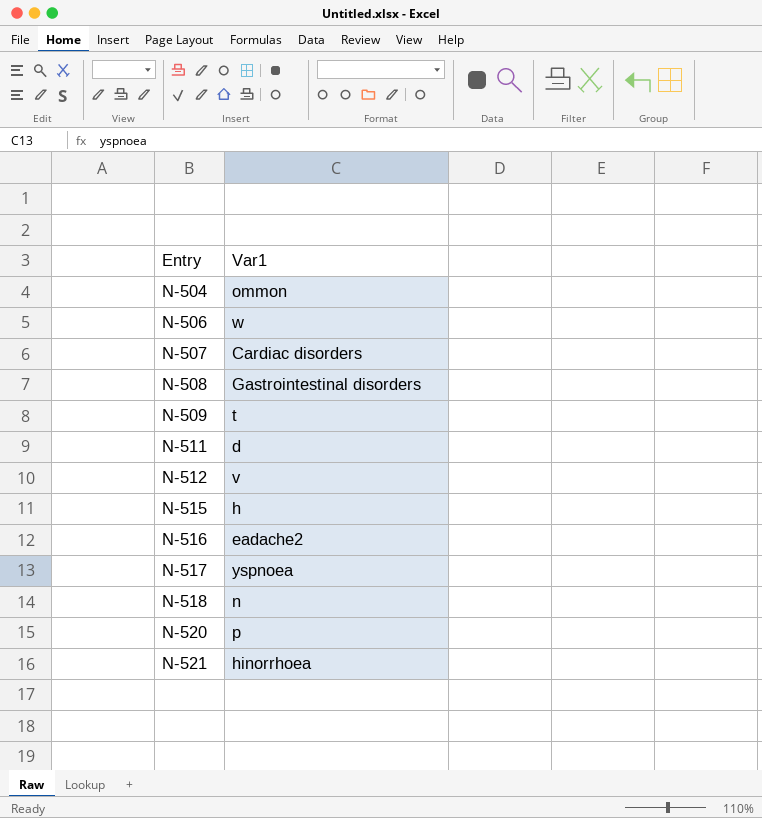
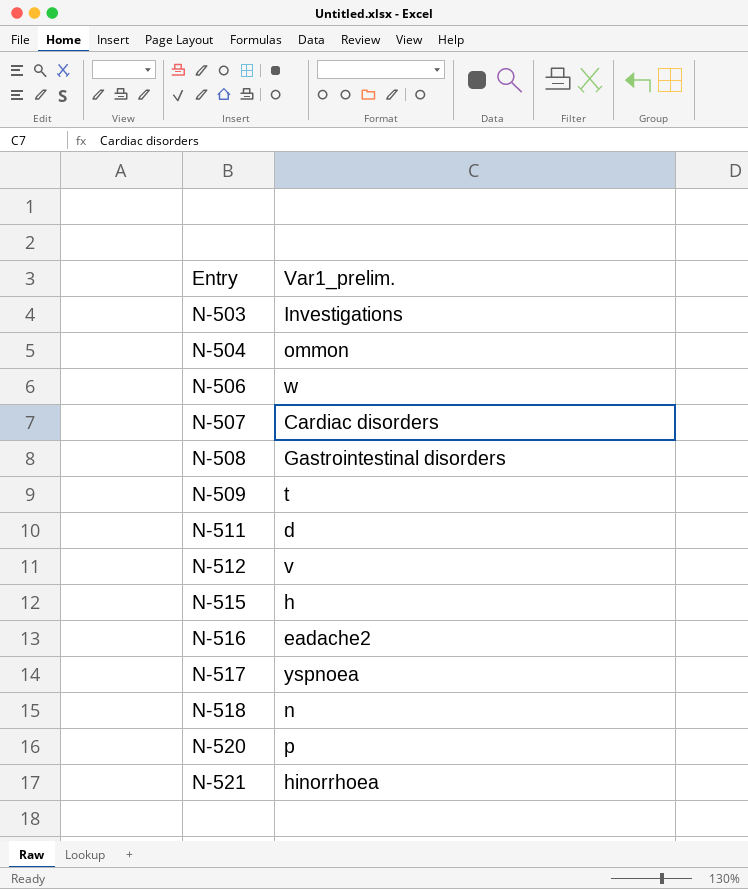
column name: Var1 -> Var1_prelim.
row N-503: none -> Investigations

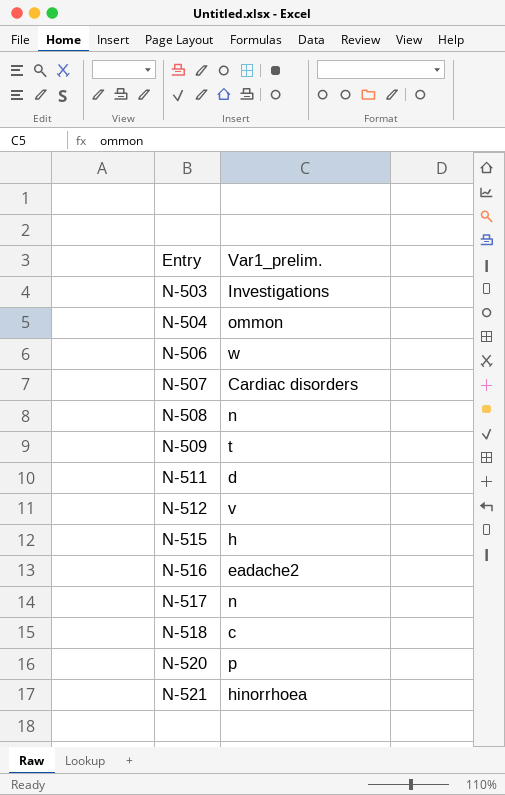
N-508 | Var1_prelim.: Gastrointestinal disorders -> n
N-517 | Var1_prelim.: yspnoea -> n
N-518 | Var1_prelim.: n -> c

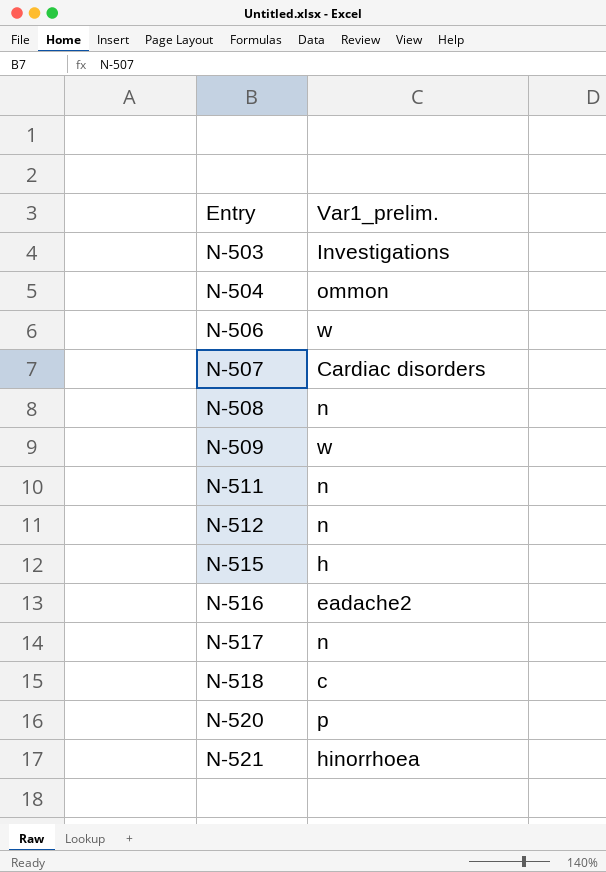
N-509 | Var1_prelim.: t -> w
N-511 | Var1_prelim.: d -> n
N-512 | Var1_prelim.: v -> n

